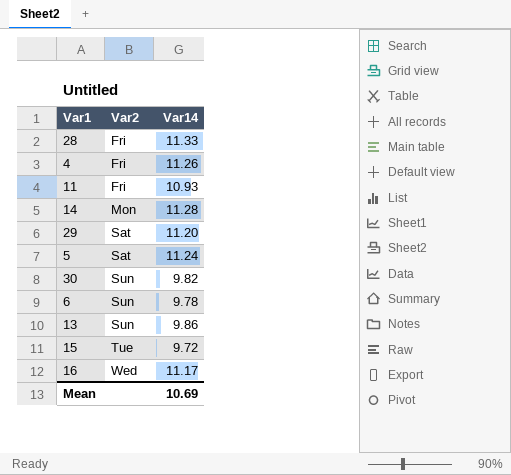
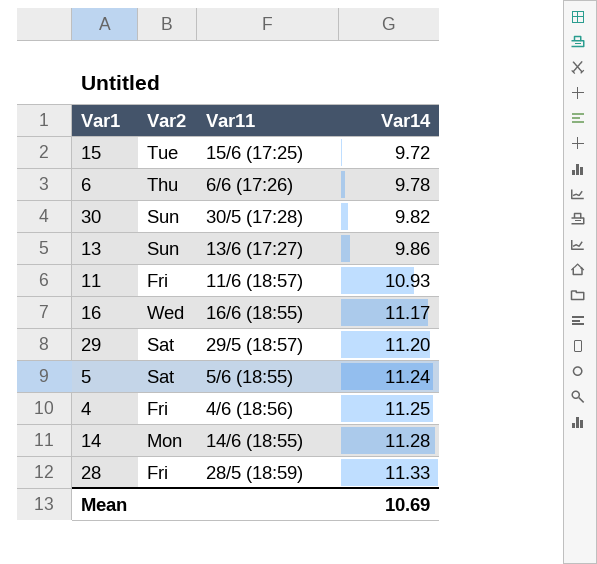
row order: Var2 ascending -> Var14 ascending
column Var11 | position: none -> 3
6 | Var2: Sun -> Thu
4 | Var14: 11.26 -> 11.25

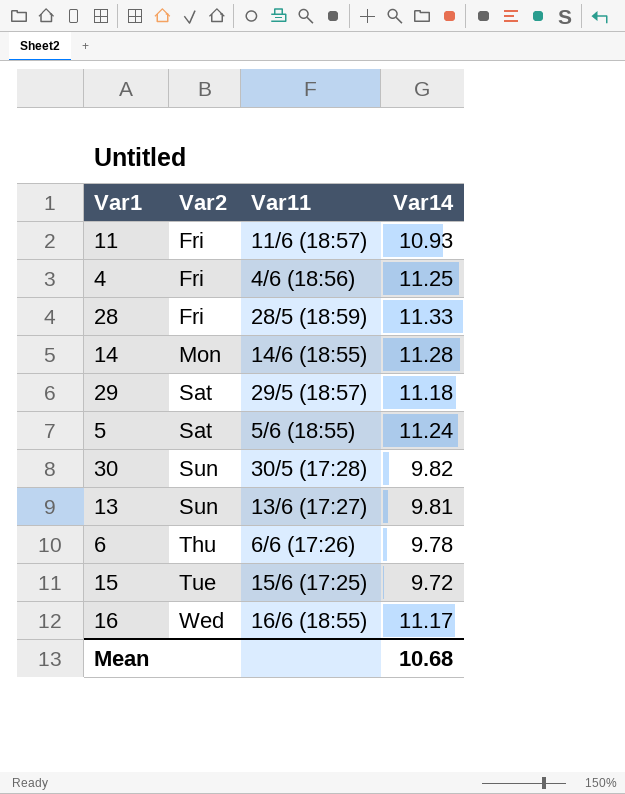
row order: Var14 ascending -> Var2 ascending
29 | Var14: 11.20 -> 11.18
13 | Var14: 9.86 -> 9.81
Mean | Var14: 10.69 -> 10.68

